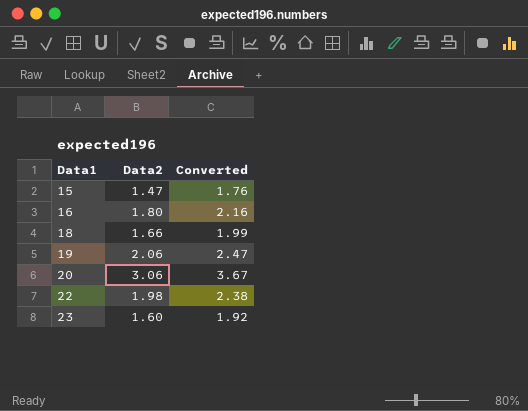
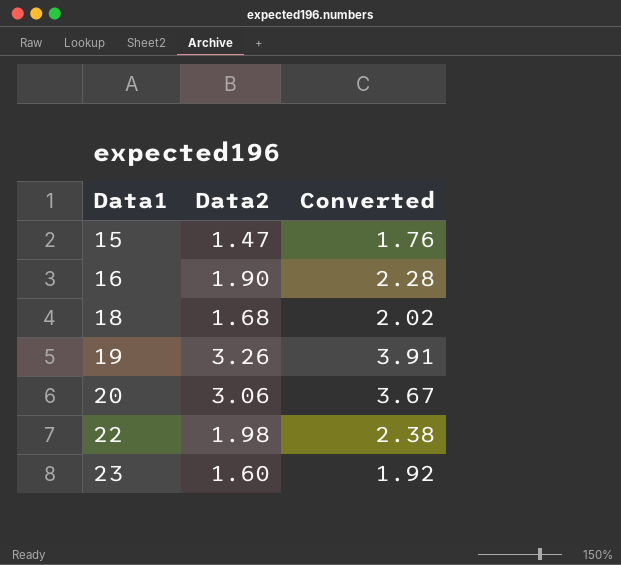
16 | Data2: 1.80 -> 1.90
16 | Converted: 2.16 -> 2.28
18 | Data2: 1.66 -> 1.68
18 | Converted: 1.99 -> 2.02
19 | Data2: 2.06 -> 3.26
19 | Converted: 2.47 -> 3.91

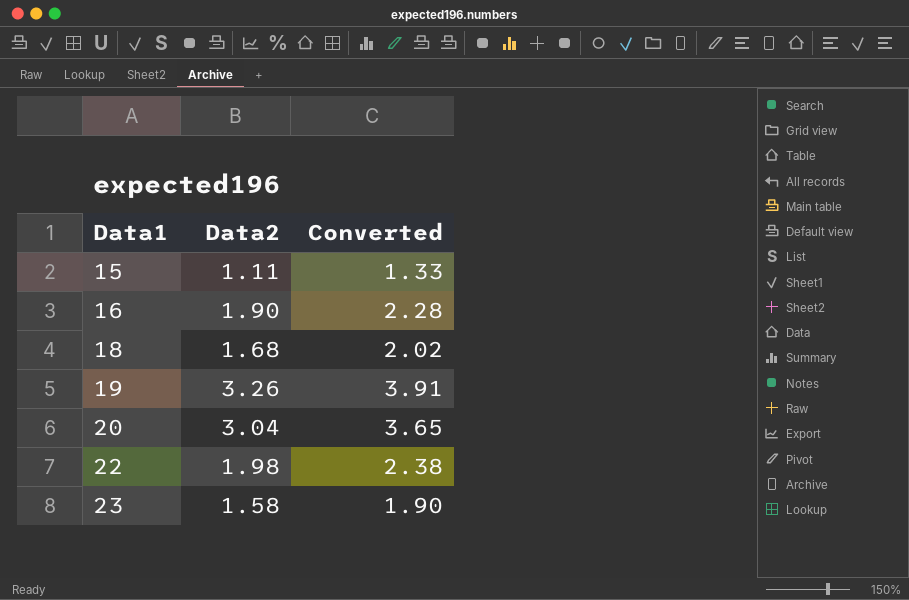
15 | Data2: 1.47 -> 1.11
15 | Converted: 1.76 -> 1.33
20 | Data2: 3.06 -> 3.04
20 | Converted: 3.67 -> 3.65
23 | Data2: 1.60 -> 1.58
23 | Converted: 1.92 -> 1.90

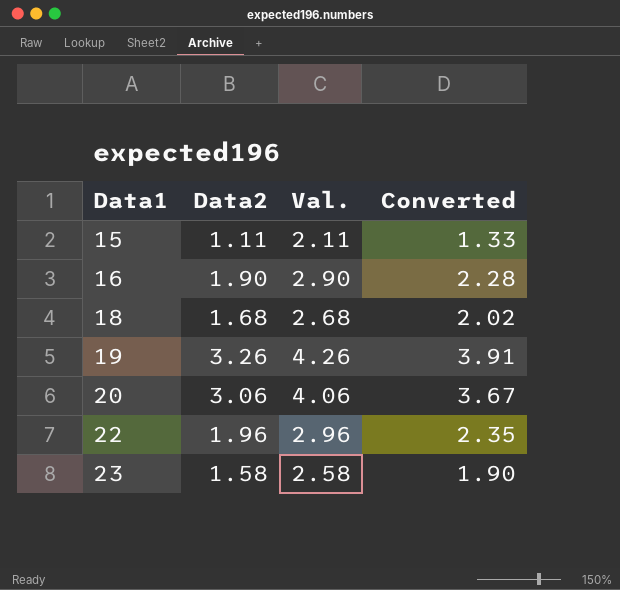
column Val. | formula: none -> [Data2] + 1
20 | Data2: 3.04 -> 3.06
20 | Converted: 3.65 -> 3.67
22 | Data2: 1.98 -> 1.96
22 | Converted: 2.38 -> 2.35

